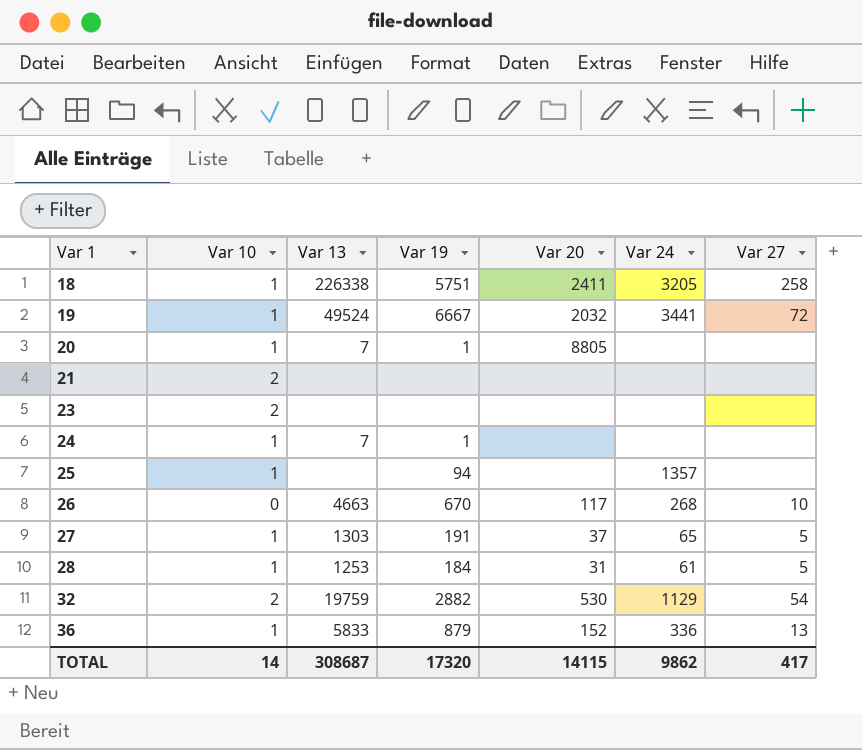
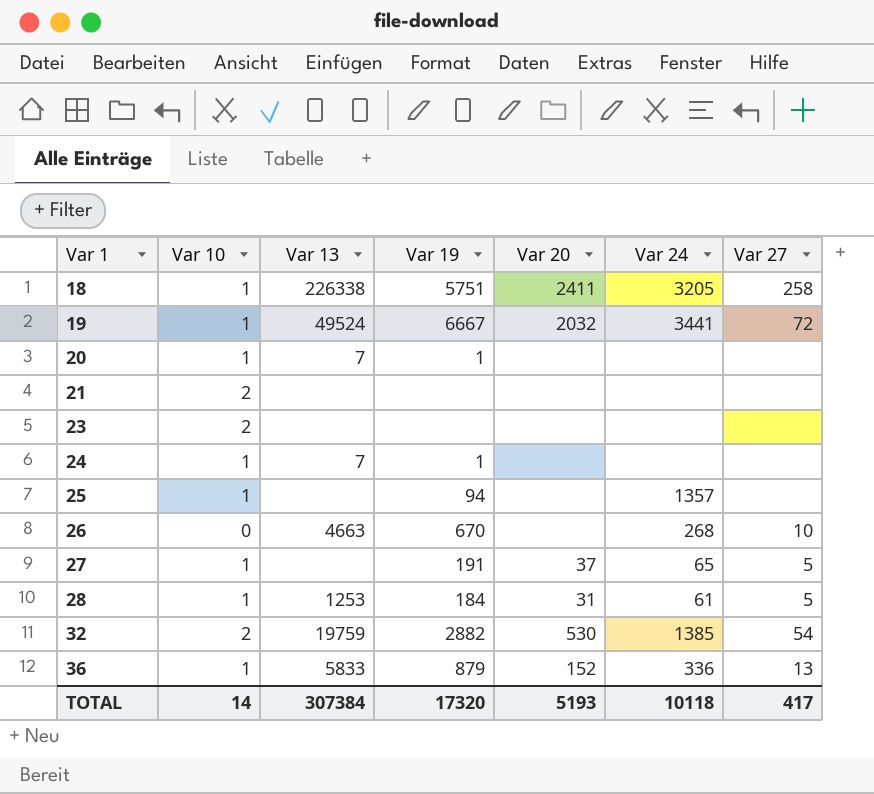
20 | Var 20: 8805 -> none
26 | Var 20: 117 -> none
27 | Var 13: 1303 -> none
32 | Var 24: 1129 -> 1385
TOTAL | Var 13: 308687 -> 307384
TOTAL | Var 20: 14115 -> 5193
TOTAL | Var 24: 9862 -> 10118

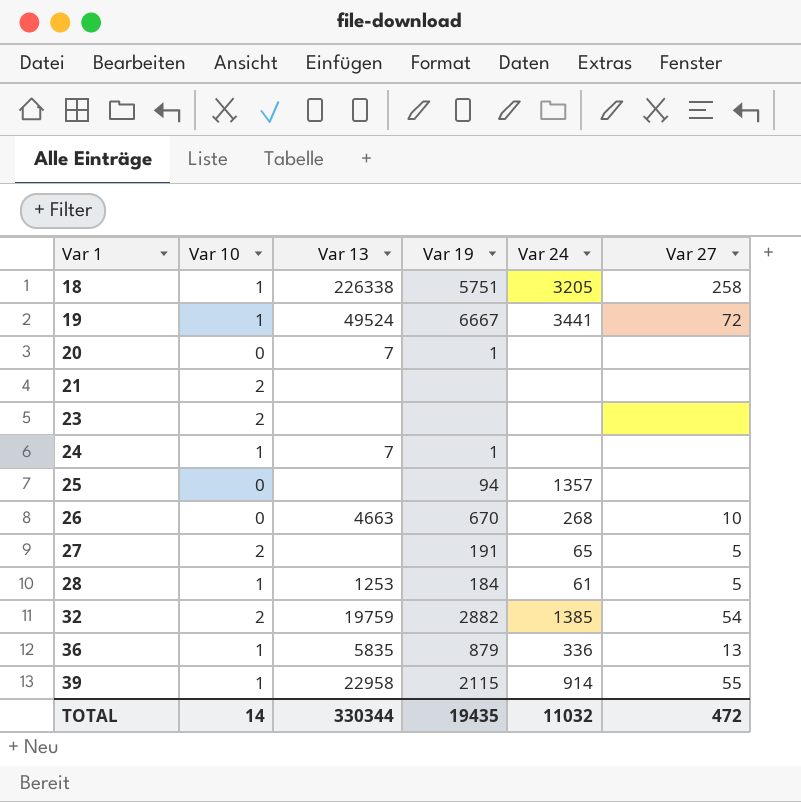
column Var 20 | position: 5 -> none
20 | Var 10: 1 -> 0
25 | Var 10: 1 -> 0
27 | Var 10: 1 -> 2
36 | Var 13: 5833 -> 5835
row 39: none -> 1 | 22958 | 2115 | 914 | 55
TOTAL | Var 13: 307384 -> 330344
TOTAL | Var 19: 17320 -> 19435
TOTAL | Var 24: 10118 -> 11032
TOTAL | Var 27: 417 -> 472

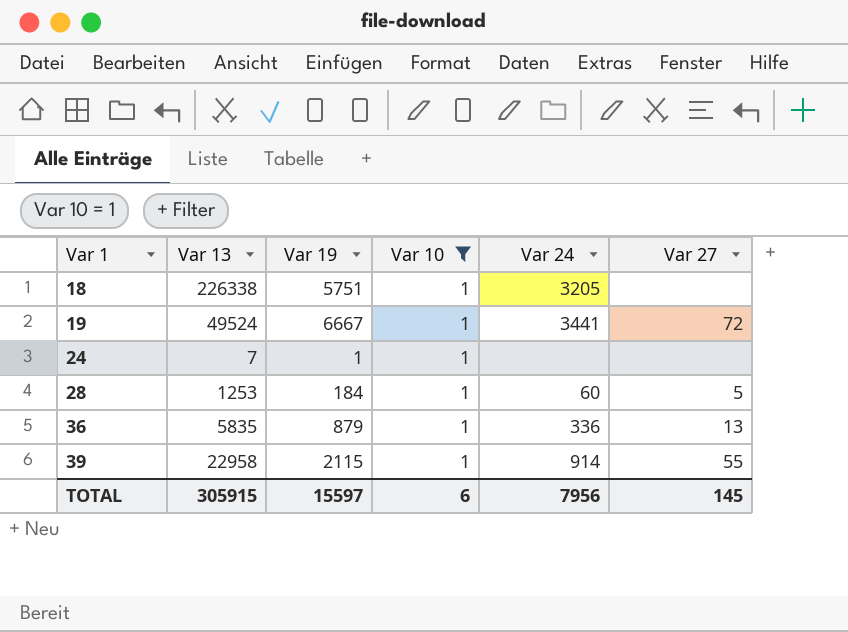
filter: none -> Var 10 = 1
column Var 10 | position: 2 -> 4
18 | Var 27: 258 -> none
28 | Var 24: 61 -> 60
TOTAL | Var 13: 330344 -> 305915
TOTAL | Var 19: 19435 -> 15597
TOTAL | Var 10: 14 -> 6
TOTAL | Var 24: 11032 -> 7956
TOTAL | Var 27: 472 -> 145

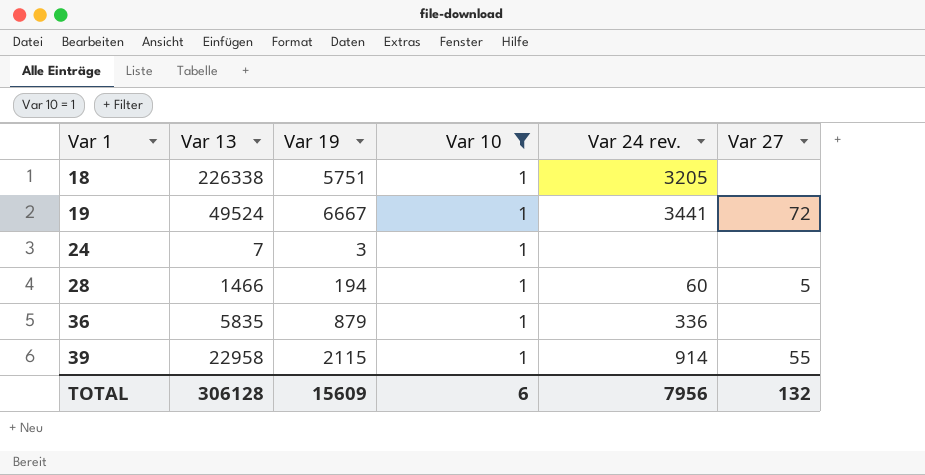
column name: Var 24 -> Var 24 rev.
24 | Var 19: 1 -> 3
28 | Var 13: 1253 -> 1466
28 | Var 19: 184 -> 194
36 | Var 27: 13 -> none
TOTAL | Var 13: 305915 -> 306128
TOTAL | Var 19: 15597 -> 15609
TOTAL | Var 27: 145 -> 132

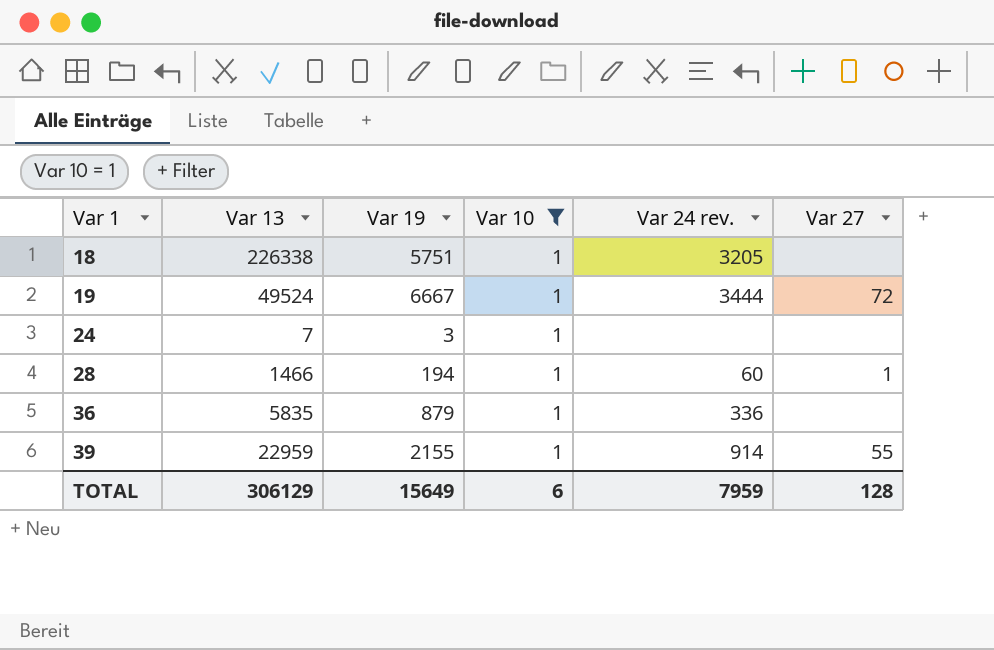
19 | Var 24 rev.: 3441 -> 3444
28 | Var 27: 5 -> 1
39 | Var 13: 22958 -> 22959
39 | Var 19: 2115 -> 2155
TOTAL | Var 13: 306128 -> 306129
TOTAL | Var 19: 15609 -> 15649
TOTAL | Var 24 rev.: 7956 -> 7959
TOTAL | Var 27: 132 -> 128

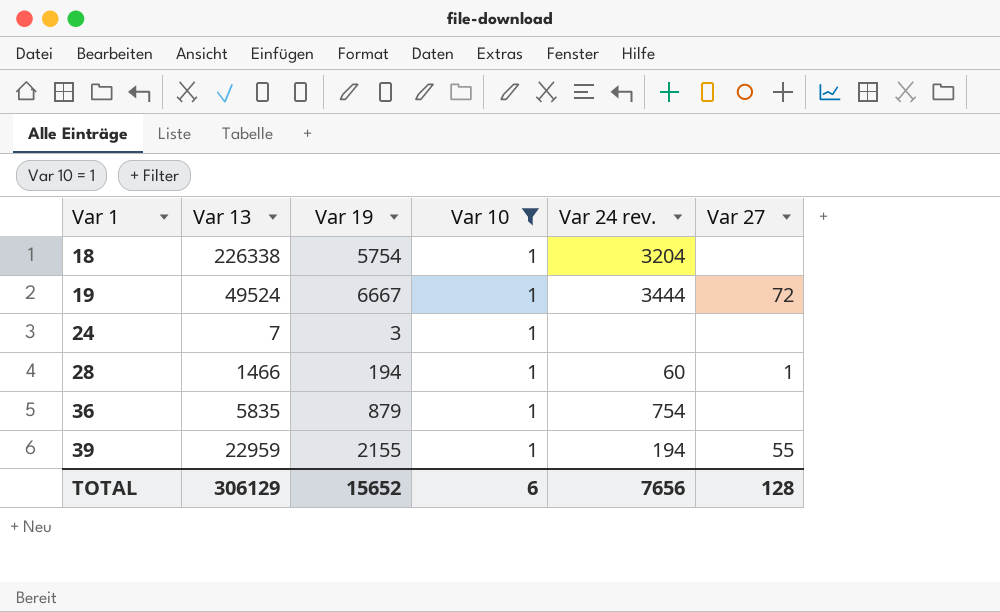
18 | Var 19: 5751 -> 5754
18 | Var 24 rev.: 3205 -> 3204
36 | Var 24 rev.: 336 -> 754
39 | Var 24 rev.: 914 -> 194
TOTAL | Var 19: 15649 -> 15652
TOTAL | Var 24 rev.: 7959 -> 7656

